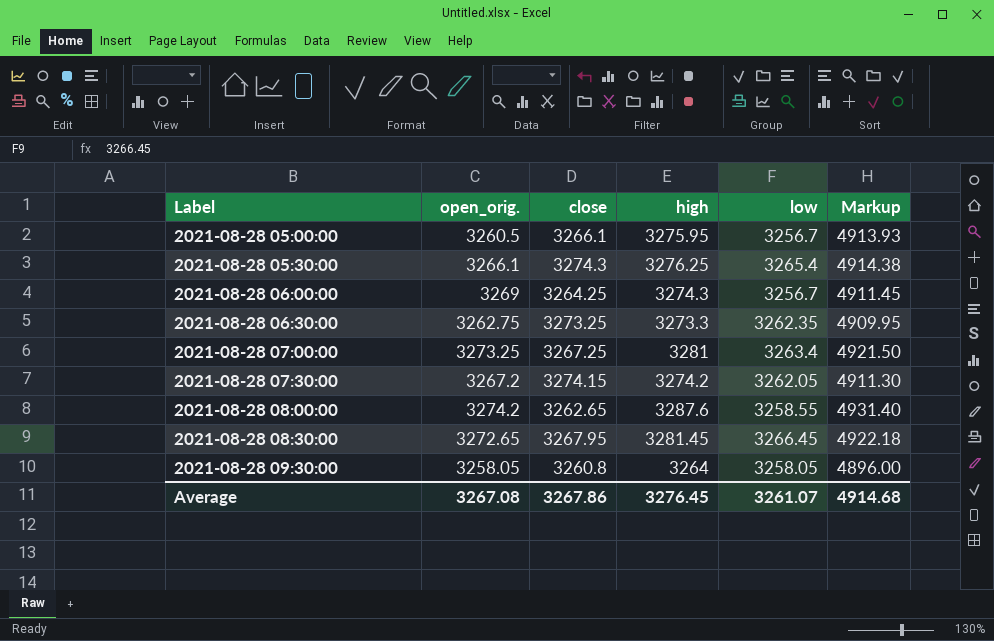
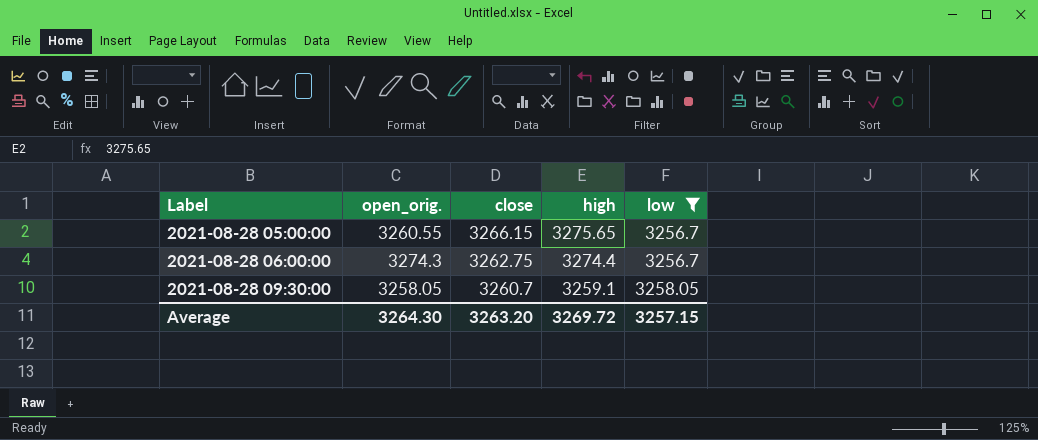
filter: none -> low <= 3258.05
column Markup | formula: [high] * 1.5 -> none
2021-08-28 05:00:00 | open_orig.: 3260.5 -> 3260.55
2021-08-28 05:00:00 | close: 3266.1 -> 3266.15
2021-08-28 05:00:00 | high: 3275.95 -> 3275.65
2021-08-28 06:00:00 | open_orig.: 3269 -> 3274.3
2021-08-28 06:00:00 | close: 3264.25 -> 3262.75
2021-08-28 06:00:00 | high: 3274.3 -> 3274.4
2021-08-28 09:30:00 | close: 3260.8 -> 3260.7
2021-08-28 09:30:00 | high: 3264 -> 3259.1
Average | open_orig.: 3267.08 -> 3264.30
Average | close: 3267.86 -> 3263.20
Average | high: 3276.45 -> 3269.72
Average | low: 3261.07 -> 3257.15

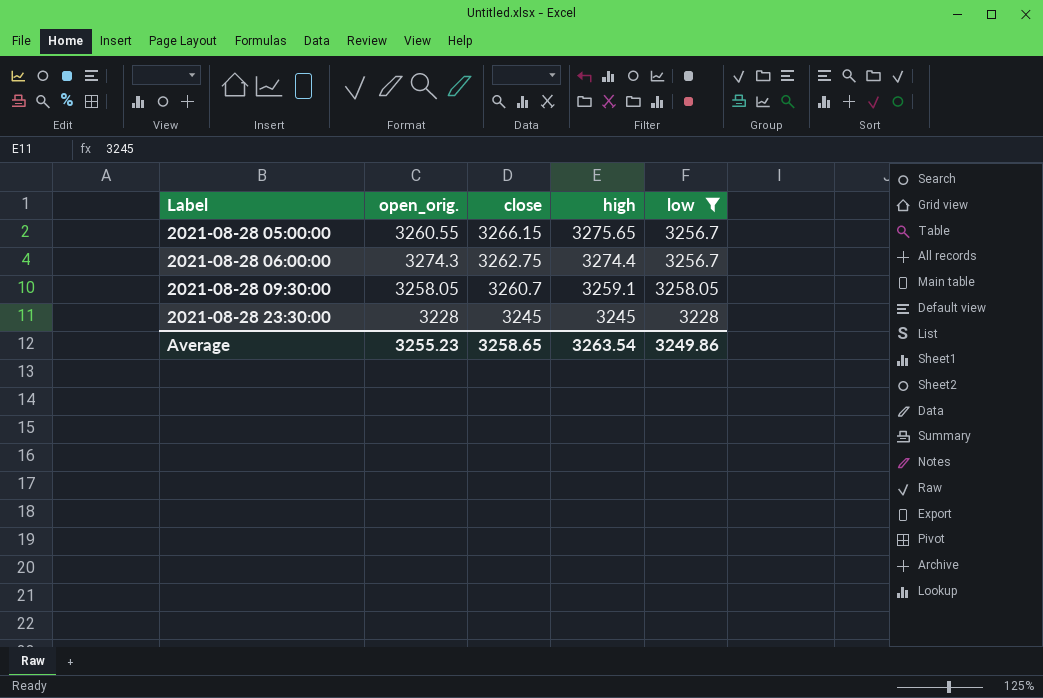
row 2021-08-28 23:30:00: none -> 3228 | 3245 | 3245 | 3228
Average | open_orig.: 3264.30 -> 3255.23
Average | close: 3263.20 -> 3258.65
Average | high: 3269.72 -> 3263.54
Average | low: 3257.15 -> 3249.86

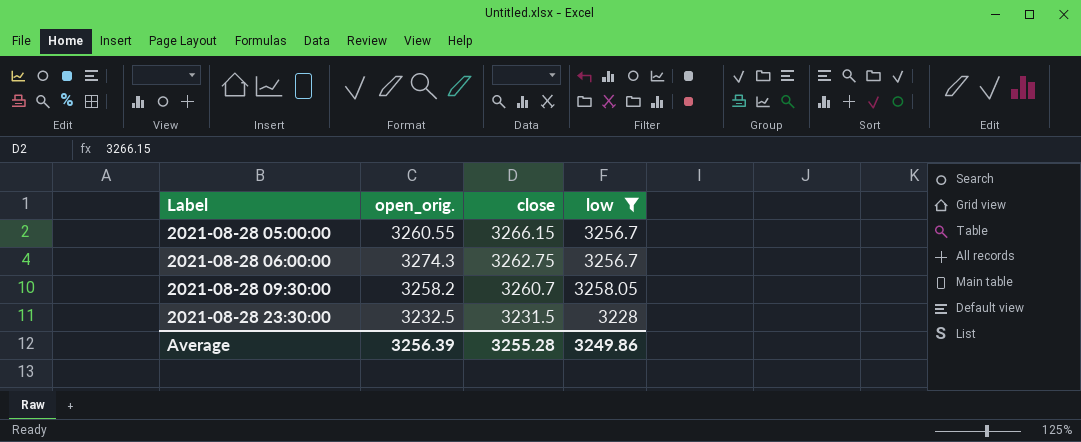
column high | position: 4 -> none
2021-08-28 09:30:00 | open_orig.: 3258.05 -> 3258.2
2021-08-28 23:30:00 | open_orig.: 3228 -> 3232.5
2021-08-28 23:30:00 | close: 3245 -> 3231.5
Average | open_orig.: 3255.23 -> 3256.39
Average | close: 3258.65 -> 3255.28

